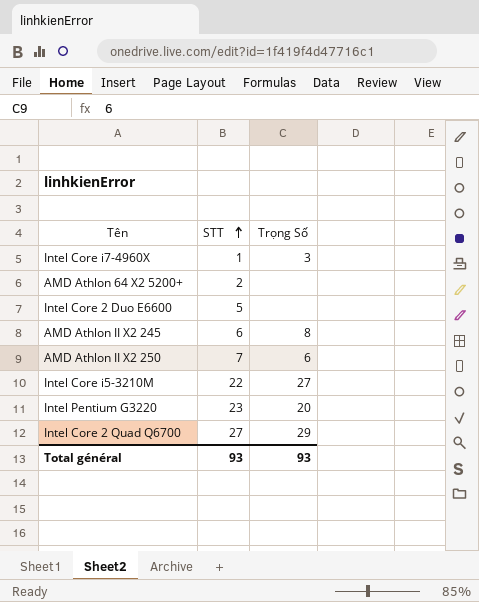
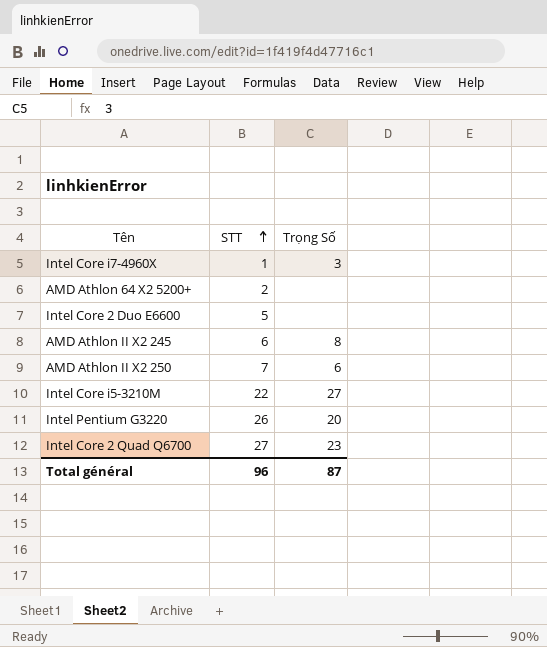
Intel Pentium G3220 | STT: 23 -> 26
Intel Core 2 Quad Q6700 | Trọng Số: 29 -> 23
Total général | STT: 93 -> 96
Total général | Trọng Số: 93 -> 87

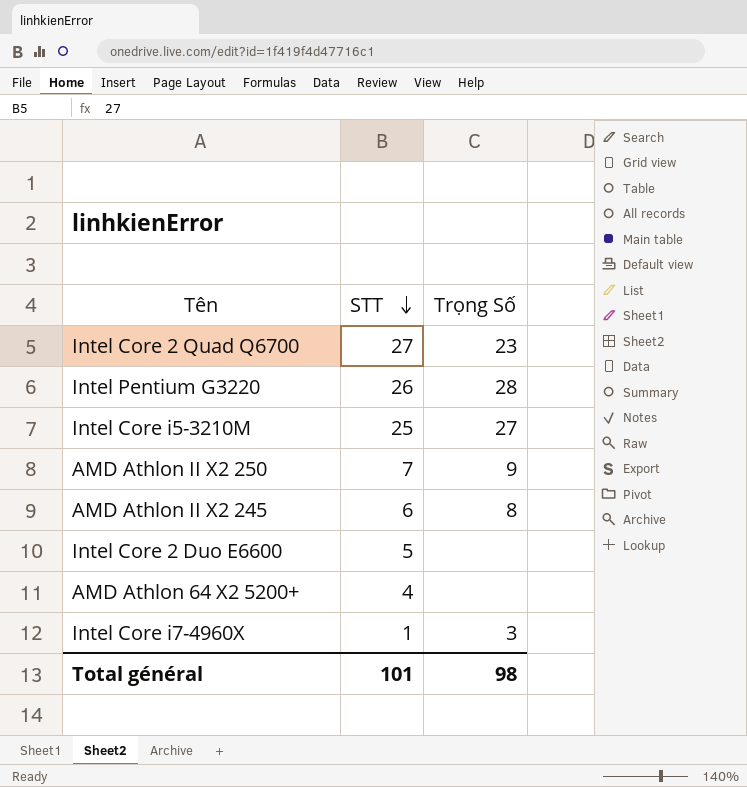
row order: STT ascending -> STT descending
Intel Pentium G3220 | Trọng Số: 20 -> 28
Intel Core i5-3210M | STT: 22 -> 25
AMD Athlon II X2 250 | Trọng Số: 6 -> 9
AMD Athlon 64 X2 5200+ | STT: 2 -> 4
Total général | STT: 96 -> 101
Total général | Trọng Số: 87 -> 98

